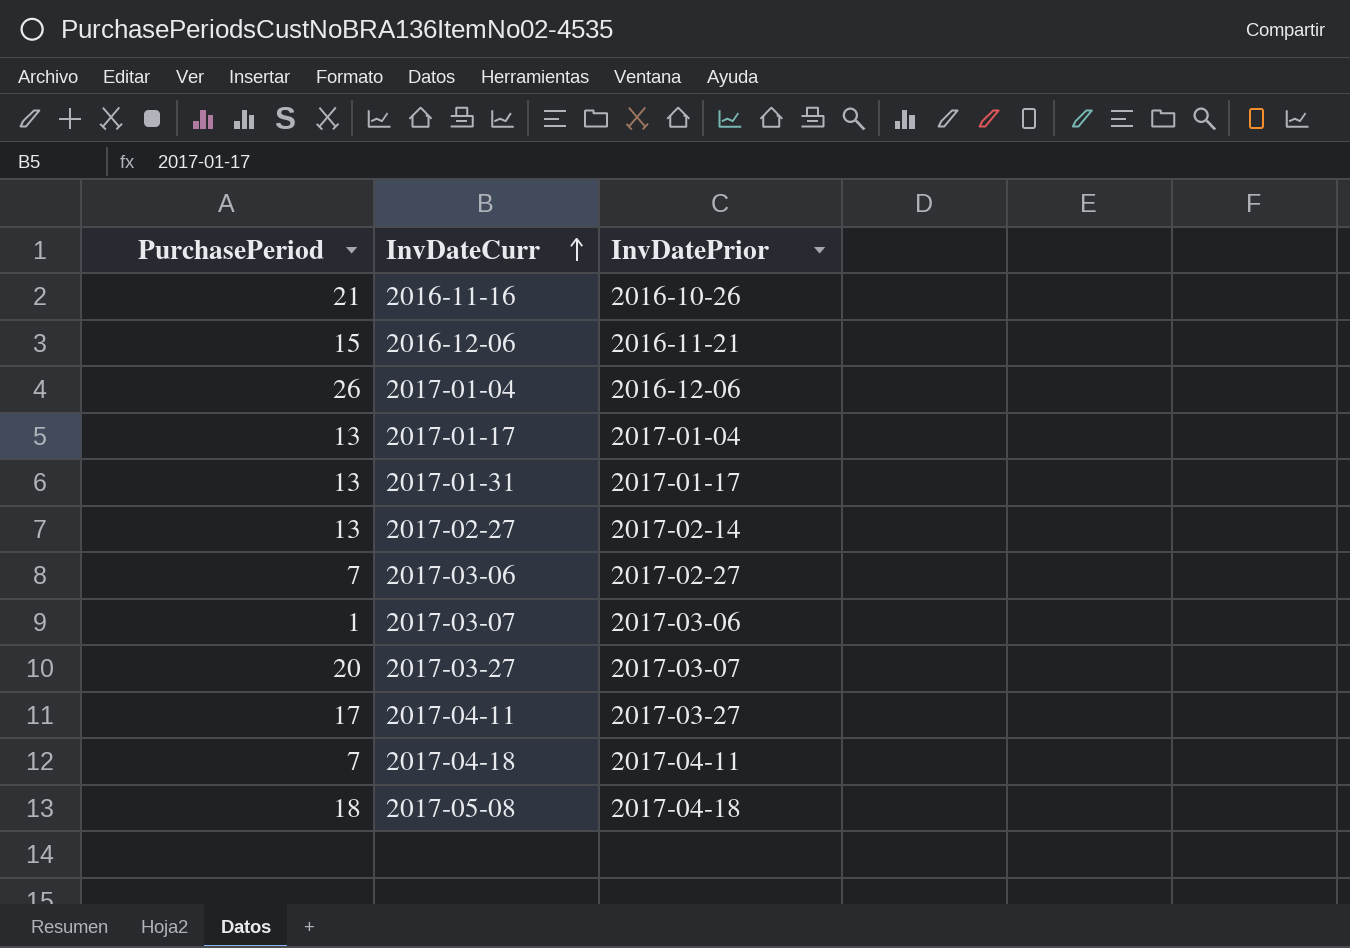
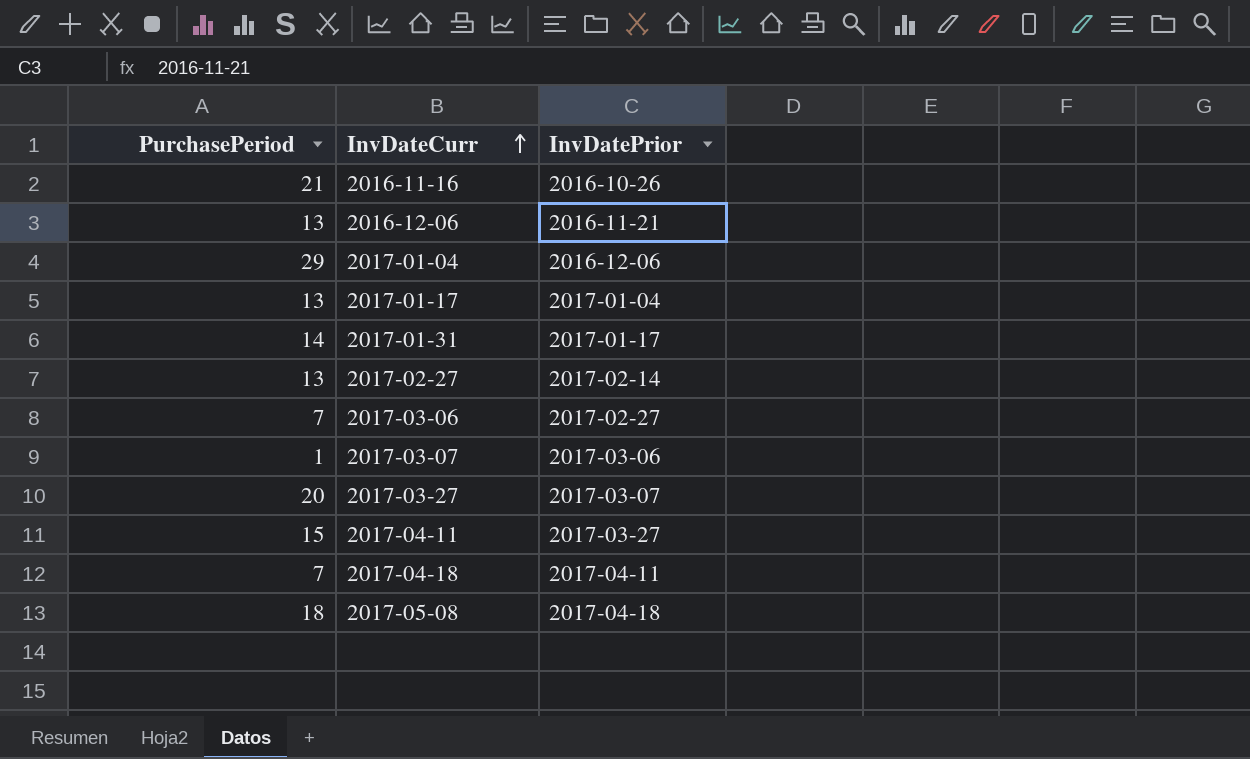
2016-12-06 | PurchasePeriod: 15 -> 13
2017-01-04 | PurchasePeriod: 26 -> 29
2017-01-31 | PurchasePeriod: 13 -> 14
2017-04-11 | PurchasePeriod: 17 -> 15

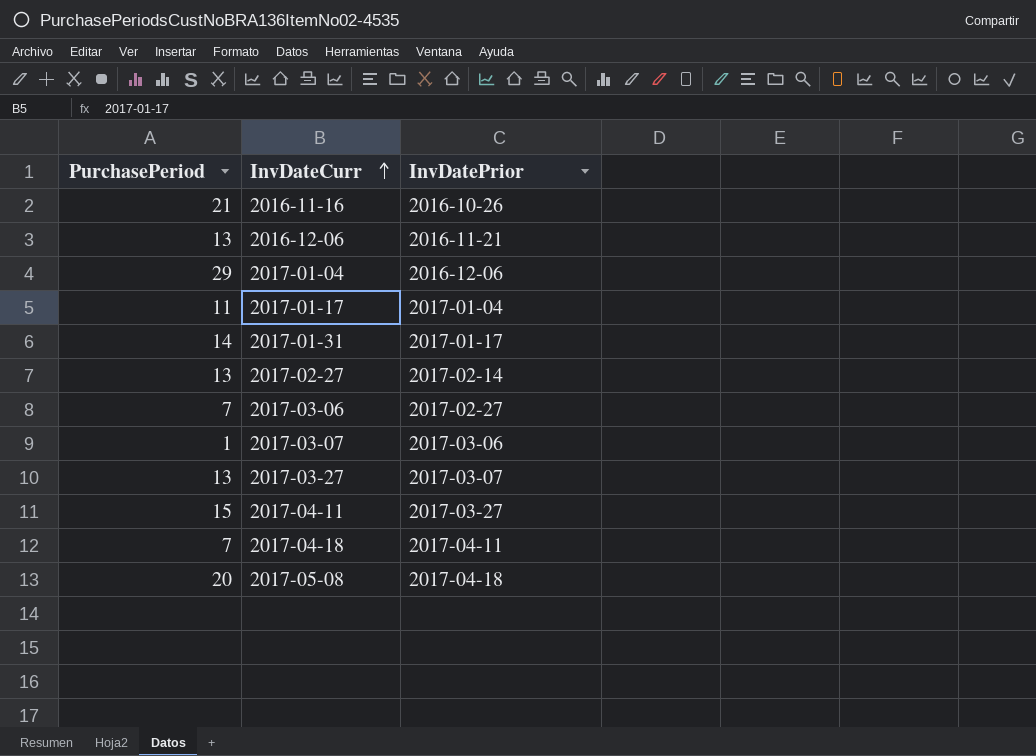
2017-01-17 | PurchasePeriod: 13 -> 11
2017-03-27 | PurchasePeriod: 20 -> 13
2017-05-08 | PurchasePeriod: 18 -> 20

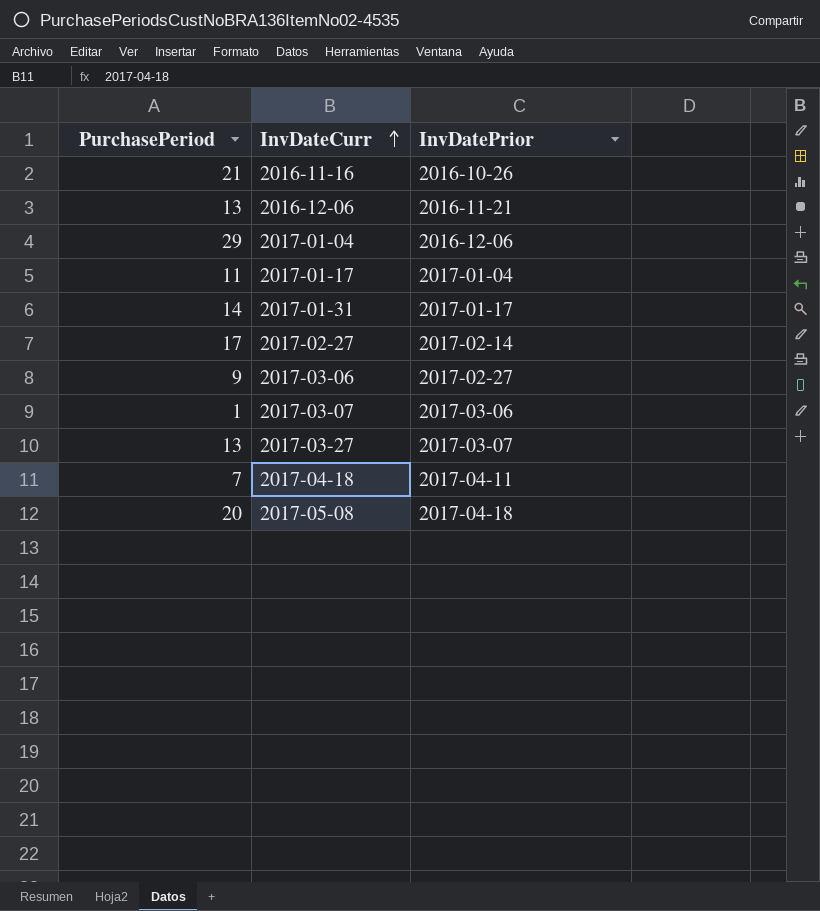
row 2017-04-11: 15 | 2017-03-27 -> none
2017-02-27 | PurchasePeriod: 13 -> 17
2017-03-06 | PurchasePeriod: 7 -> 9

